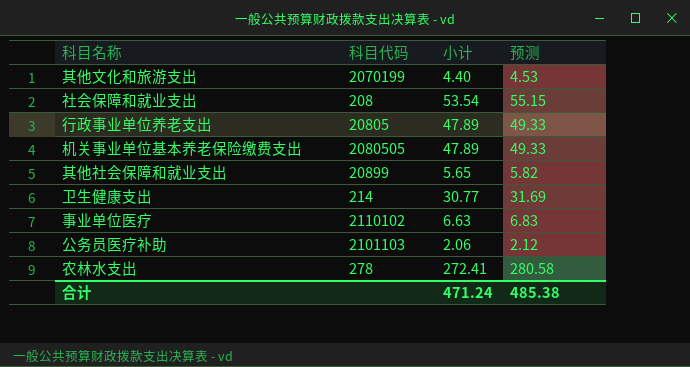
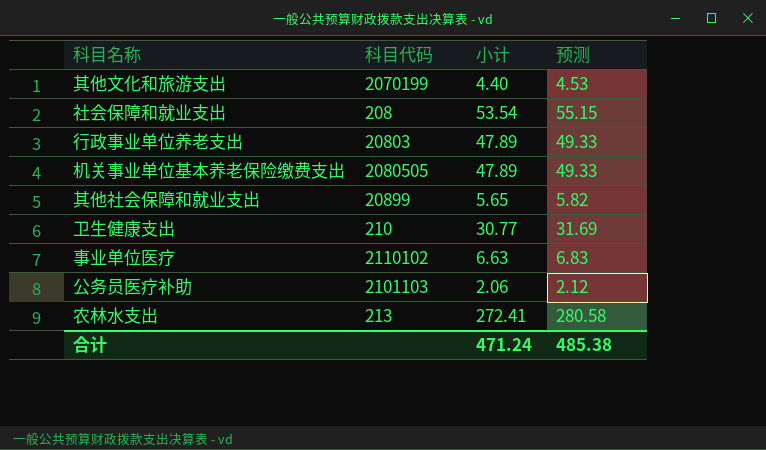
行政事业单位养老支出 | 科目代码: 20805 -> 20803
卫生健康支出 | 科目代码: 214 -> 210
农林水支出 | 科目代码: 278 -> 213

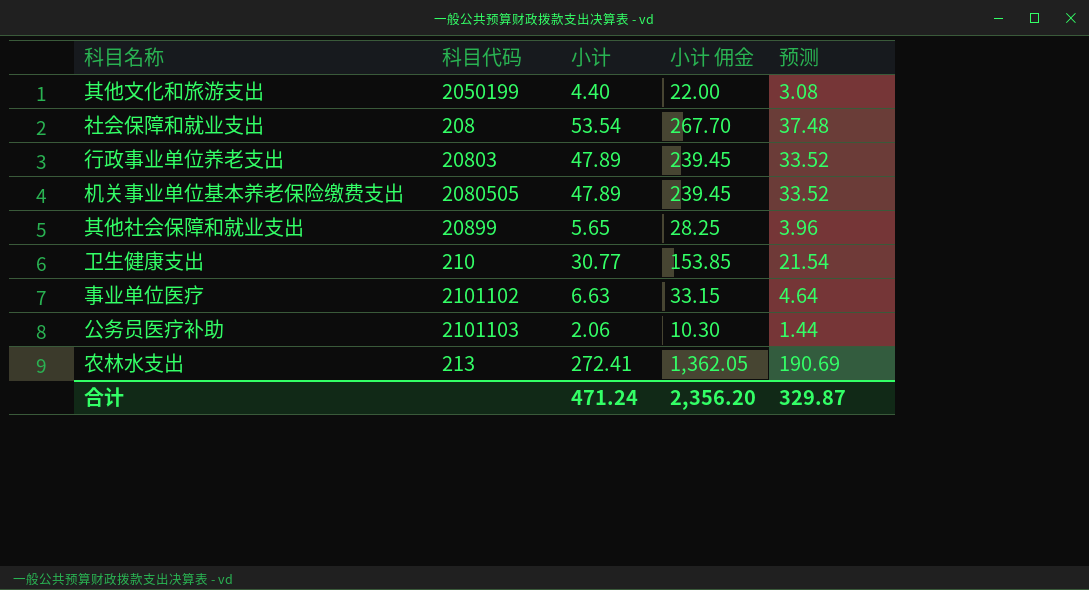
column 小计 佣金 | formula: none -> [小计] * 5
column 预测 | formula: [小计] * 1.03 -> [小计] * 0.7
其他文化和旅游支出 | 科目代码: 2070199 -> 2050199
事业单位医疗 | 科目代码: 2110102 -> 2101102
合计 | 预测: 485.38 -> 329.87

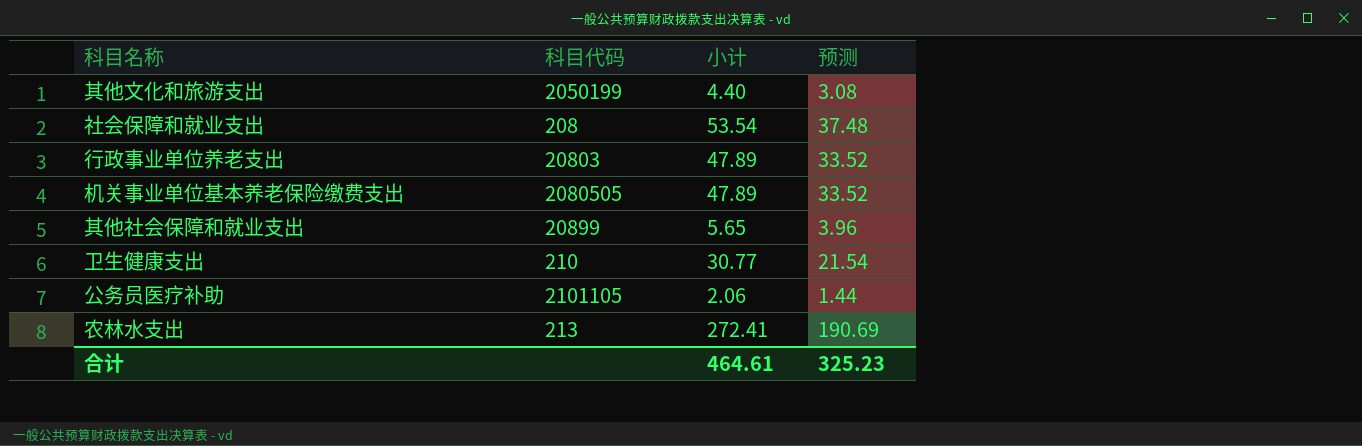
column 小计 佣金 | formula: [小计] * 5 -> none
row 事业单位医疗: 2101102 | 6.63 | 33.15 | 4.64 -> none
公务员医疗补助 | 科目代码: 2101103 -> 2101105
合计 | 小计: 471.24 -> 464.61
合计 | 预测: 329.87 -> 325.23

